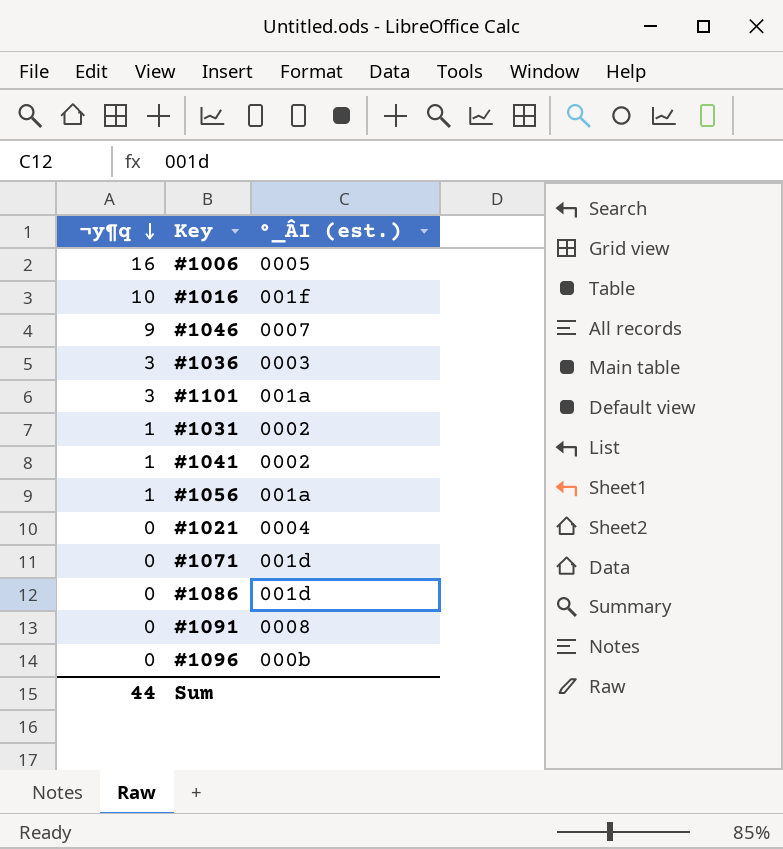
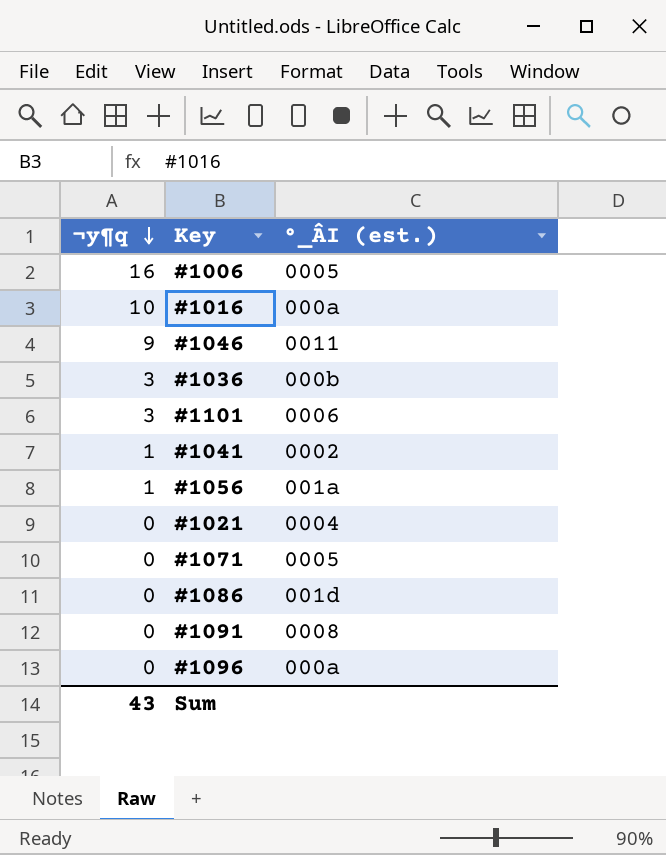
row #1031: 1 | 0002 -> none
#1016 | °_ÂI (est.): 001f -> 000a
#1046 | °_ÂI (est.): 0007 -> 0011
#1036 | °_ÂI (est.): 0003 -> 000b
#1101 | °_ÂI (est.): 001a -> 0006
#1071 | °_ÂI (est.): 001d -> 0005
#1096 | °_ÂI (est.): 000b -> 000a
Sum | ¬y¶q: 44 -> 43

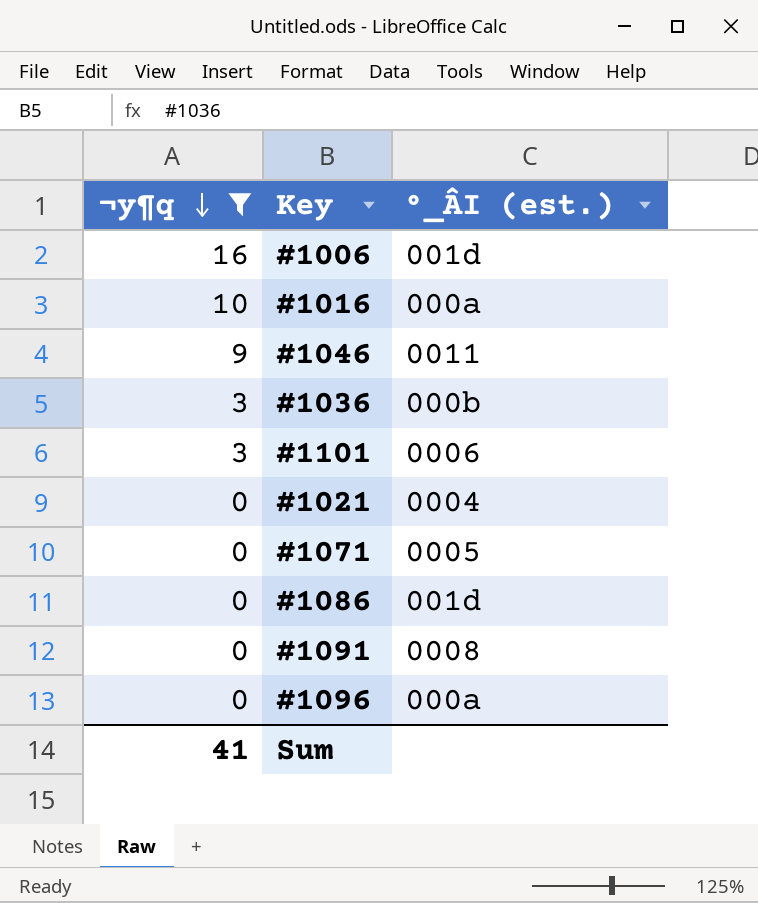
filter: none -> ¬y¶q != 1
#1006 | °_ÂI (est.): 0005 -> 001d
Sum | ¬y¶q: 43 -> 41

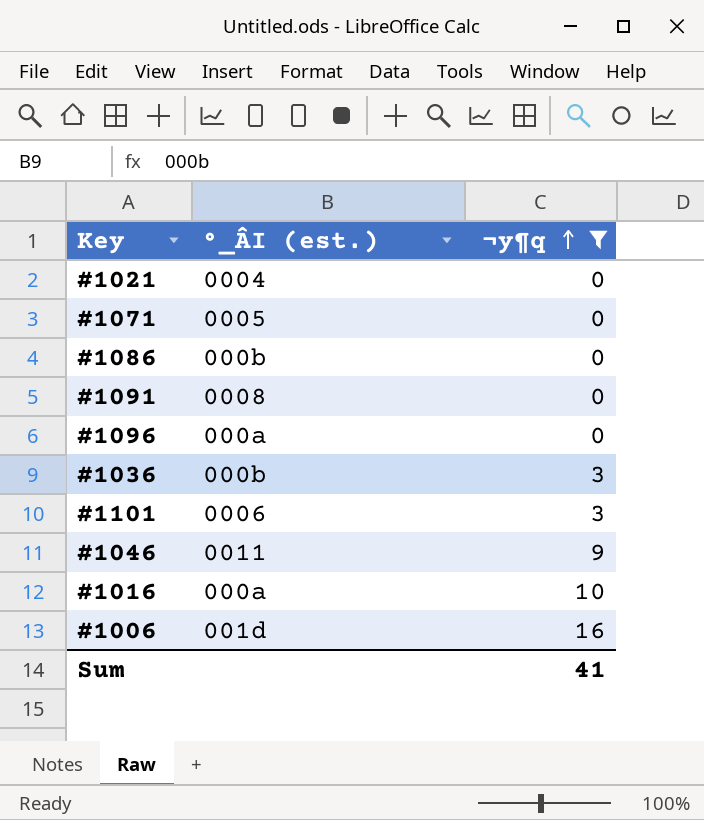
row order: ¬y¶q descending -> ¬y¶q ascending
column ¬y¶q | position: 1 -> 3
#1086 | °_ÂI (est.): 001d -> 000b

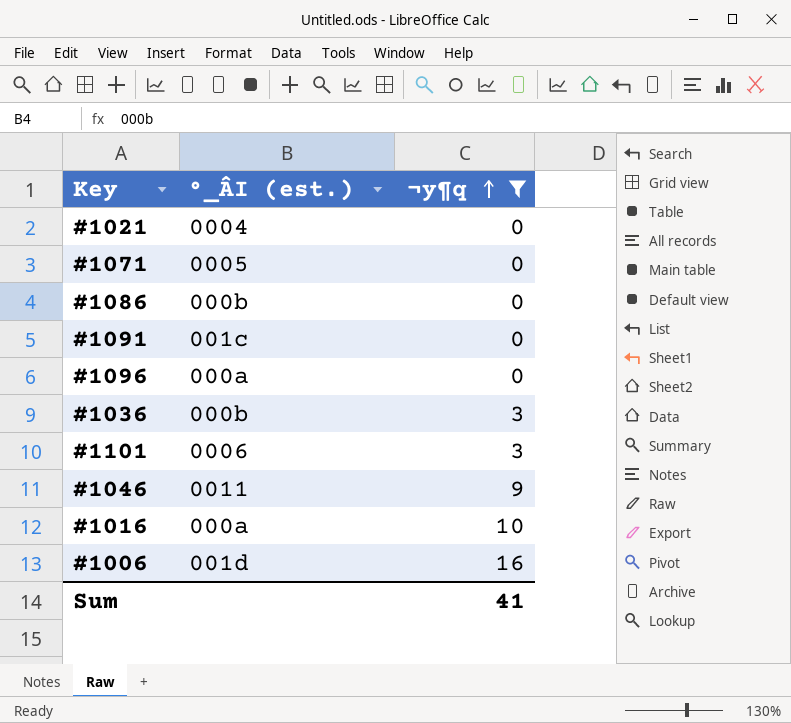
#1091 | °_ÂI (est.): 0008 -> 001c

